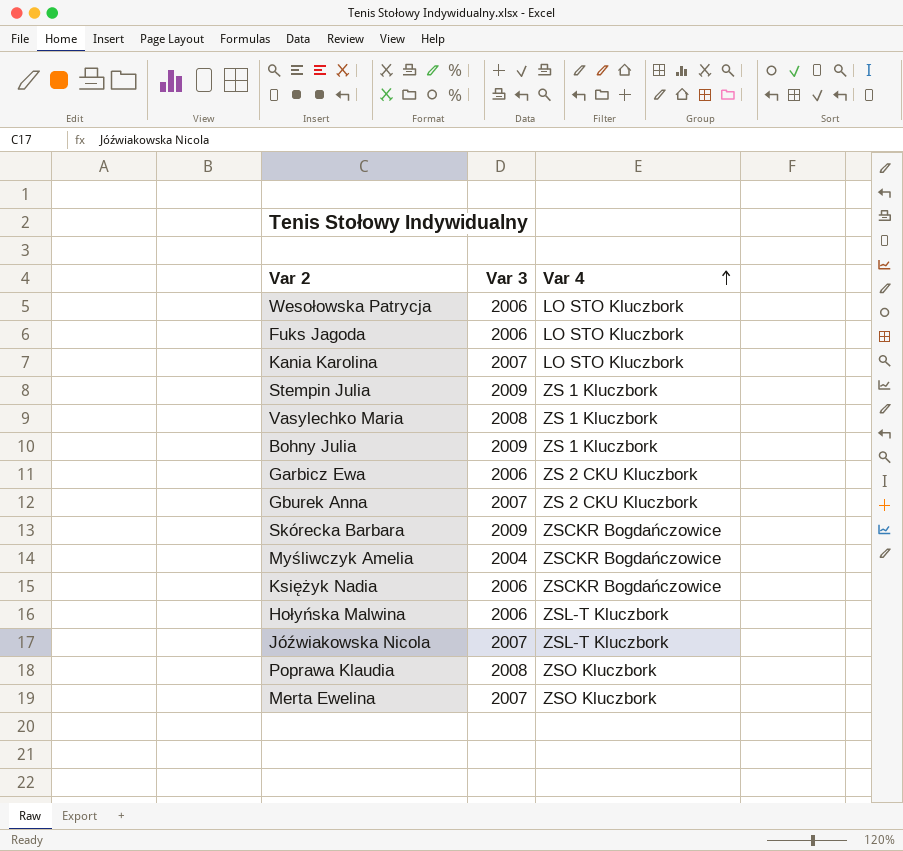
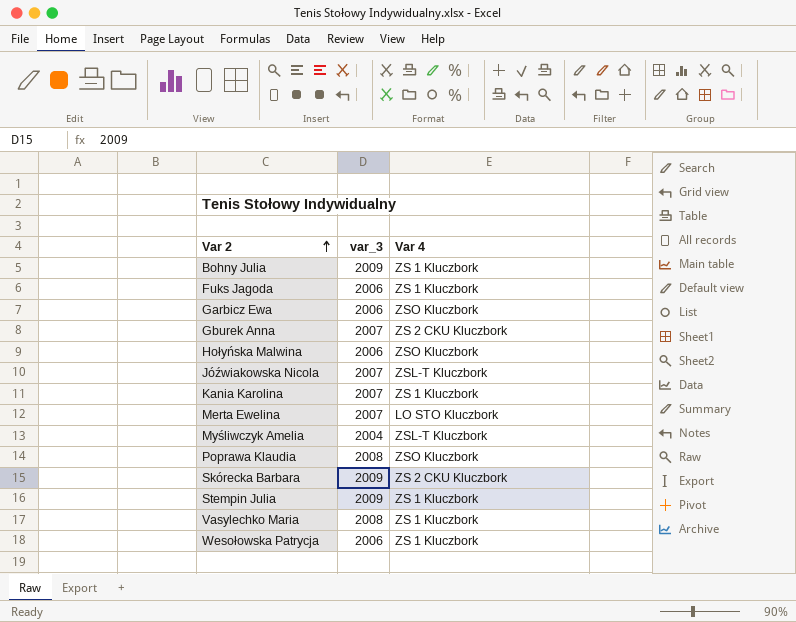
row order: Var 4 ascending -> Var 2 ascending
column name: Var 3 -> var_3
row Księżyk Nadia: 2006 | ZSCKR Bogdańczowice -> none
Fuks Jagoda | Var 4: LO STO Kluczbork -> ZS 1 Kluczbork
Garbicz Ewa | Var 4: ZS 2 CKU Kluczbork -> ZSO Kluczbork
Hołyńska Malwina | Var 4: ZSL-T Kluczbork -> ZSO Kluczbork
Kania Karolina | Var 4: LO STO Kluczbork -> ZS 1 Kluczbork
Merta Ewelina | Var 4: ZSO Kluczbork -> LO STO Kluczbork
Myśliwczyk Amelia | Var 4: ZSCKR Bogdańczowice -> ZSL-T Kluczbork
Skórecka Barbara | Var 4: ZSCKR Bogdańczowice -> ZS 2 CKU Kluczbork
Wesołowska Patrycja | Var 4: LO STO Kluczbork -> ZS 1 Kluczbork

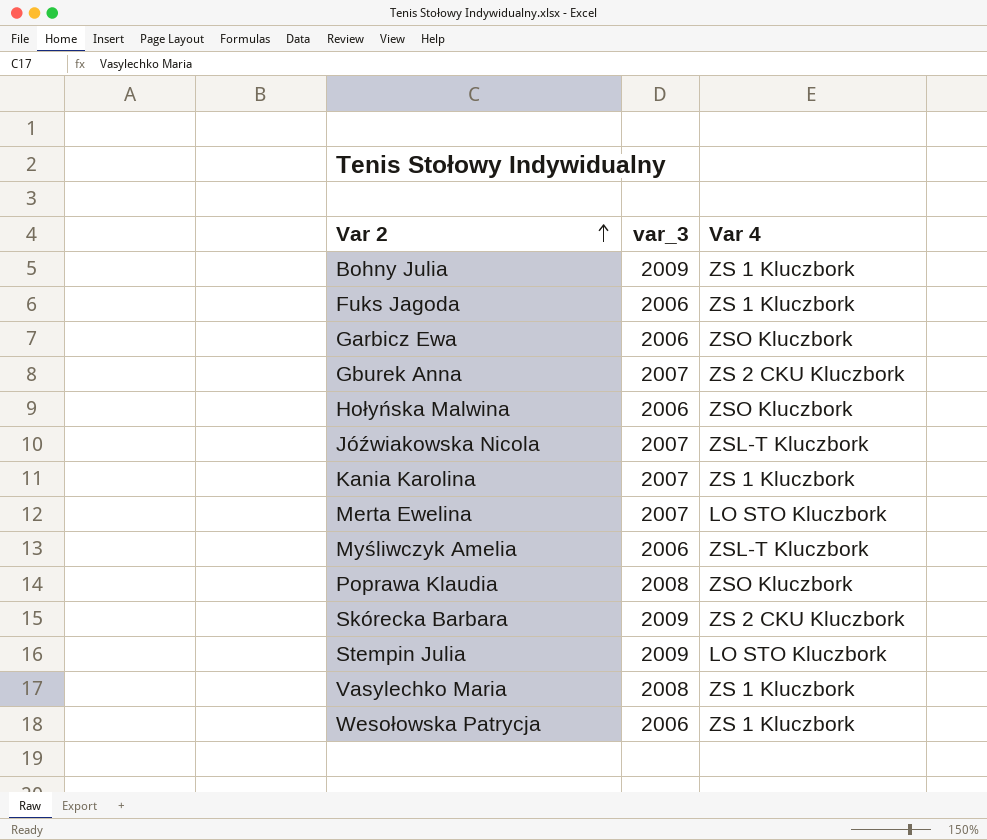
Myśliwczyk Amelia | var_3: 2004 -> 2006
Stempin Julia | Var 4: ZS 1 Kluczbork -> LO STO Kluczbork

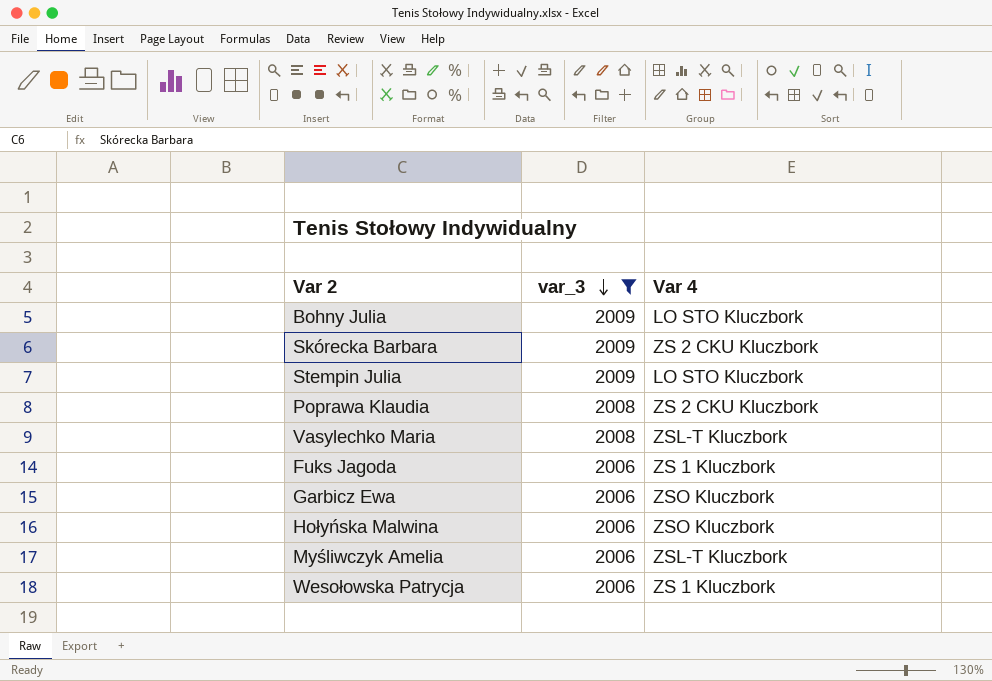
filter: none -> var_3 != 2007
row order: Var 2 ascending -> var_3 descending
Bohny Julia | Var 4: ZS 1 Kluczbork -> LO STO Kluczbork
Poprawa Klaudia | Var 4: ZSO Kluczbork -> ZS 2 CKU Kluczbork
Vasylechko Maria | Var 4: ZS 1 Kluczbork -> ZSL-T Kluczbork

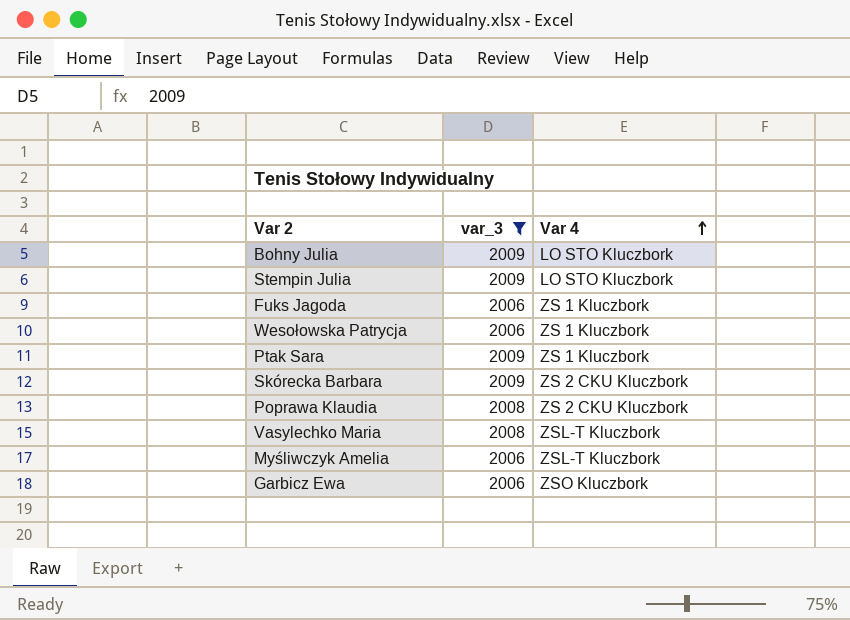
row order: var_3 descending -> Var 4 ascending
row Hołyńska Malwina: 2006 | ZSO Kluczbork -> none
row Ptak Sara: none -> 2009 | ZS 1 Kluczbork

